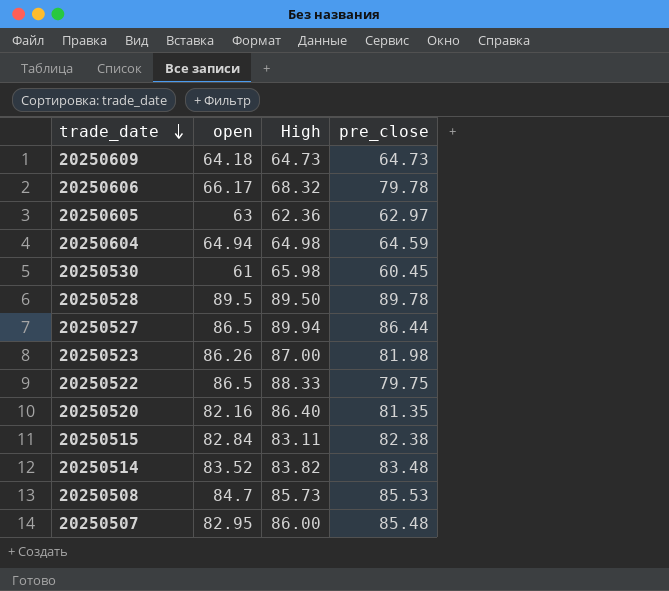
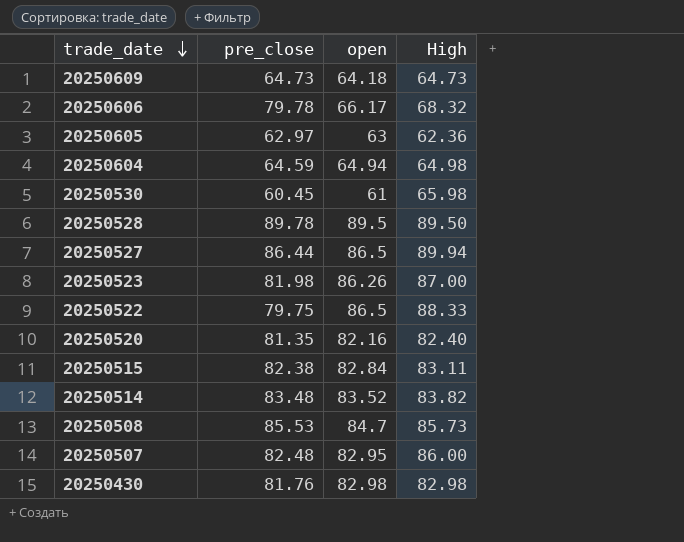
column pre_close | position: 4 -> 2
20250520 | High: 86.40 -> 82.40
20250507 | pre_close: 85.48 -> 82.48
row 20250430: none -> 81.76 | 82.98 | 82.98

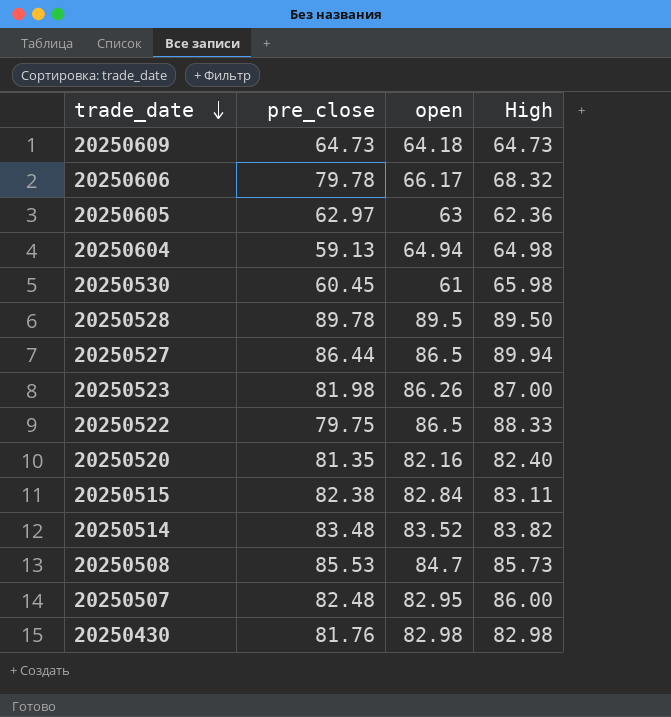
20250604 | pre_close: 64.59 -> 59.13

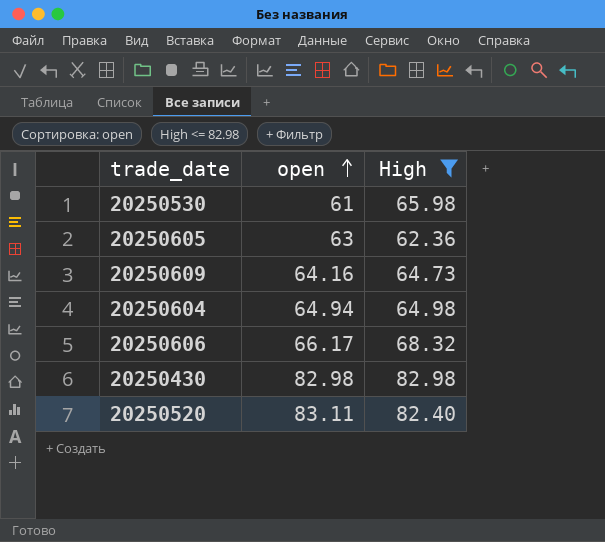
filter: none -> High <= 82.98
row order: trade_date descending -> open ascending
column pre_close | position: 2 -> none
20250609 | open: 64.18 -> 64.16
20250520 | open: 82.16 -> 83.11

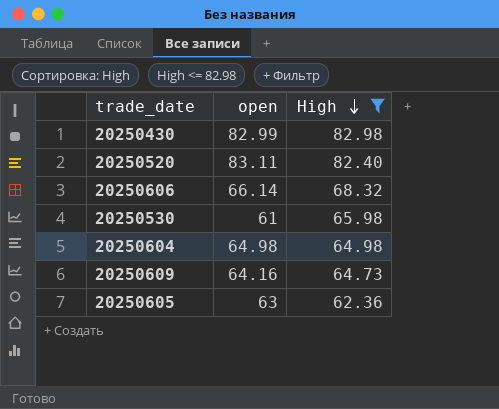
row order: open ascending -> High descending
20250430 | open: 82.98 -> 82.99
20250606 | open: 66.17 -> 66.14
20250604 | open: 64.94 -> 64.98

